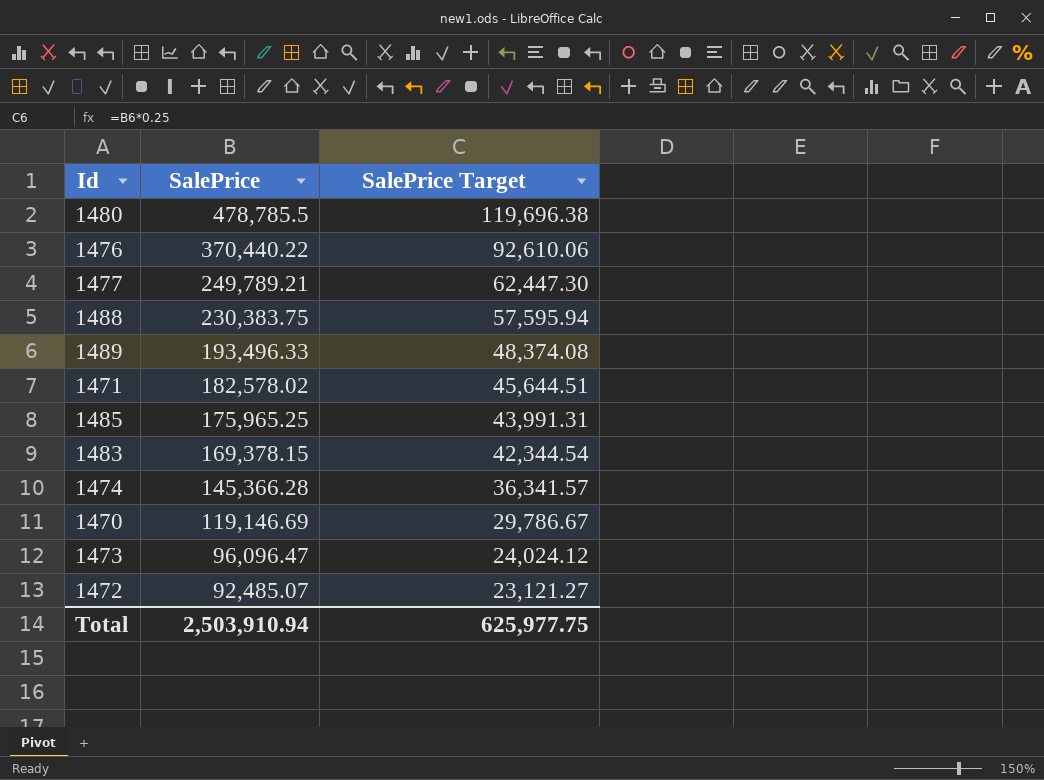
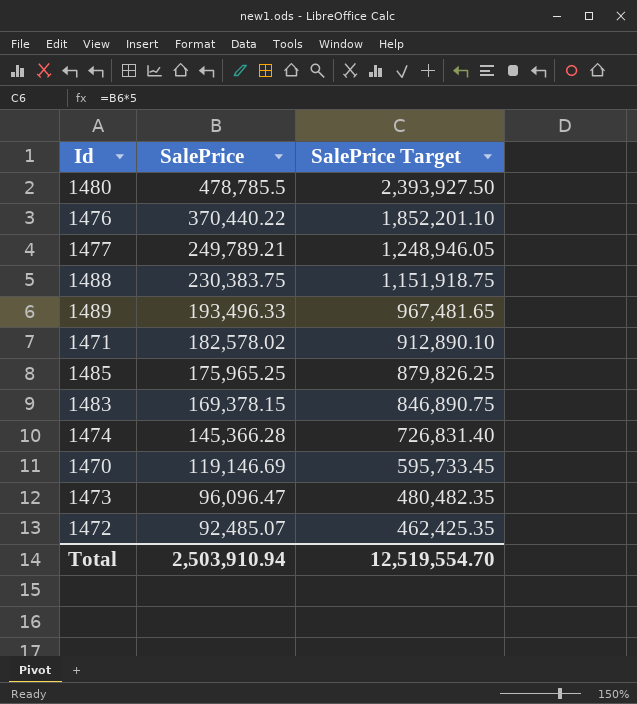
column SalePrice Target | formula: [SalePrice] * 0.25 -> [SalePrice] * 5
Total | SalePrice Target: 625,977.75 -> 12,519,554.70

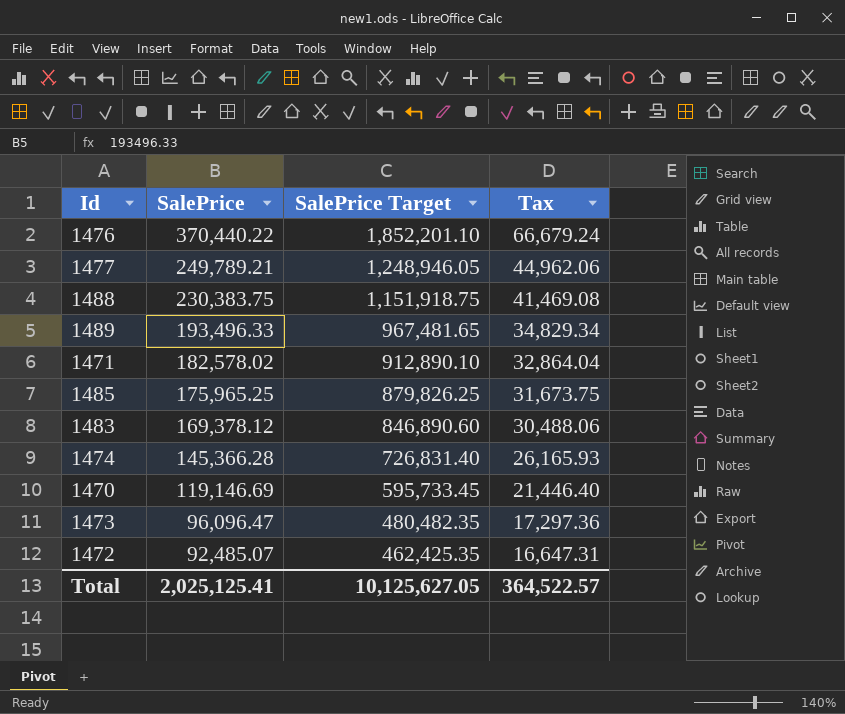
column Tax | formula: none -> [SalePrice] * 0.18
row 1480: 478,785.5 | 2,393,927.50 -> none
1483 | SalePrice: 169,378.15 -> 169,378.12
1483 | SalePrice Target: 846,890.75 -> 846,890.60
Total | SalePrice: 2,503,910.94 -> 2,025,125.41
Total | SalePrice Target: 12,519,554.70 -> 10,125,627.05

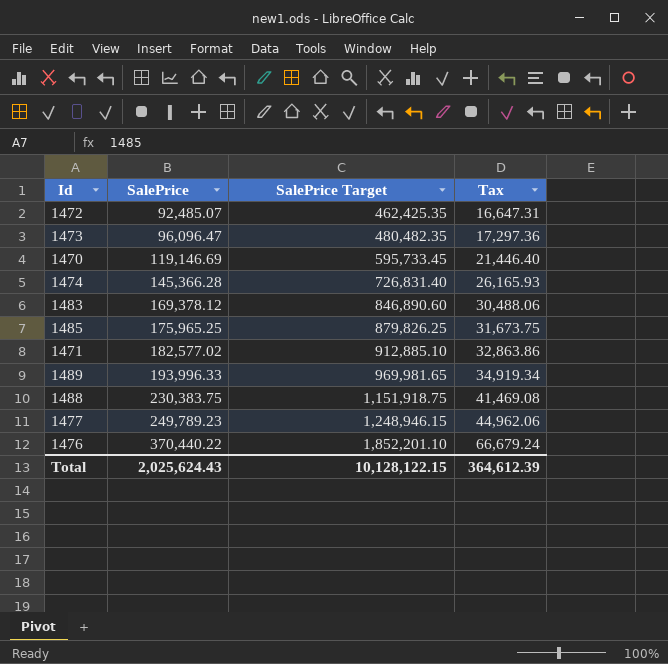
row order: SalePrice descending -> SalePrice ascending
1471 | SalePrice: 182,578.02 -> 182,577.02
1471 | SalePrice Target: 912,890.10 -> 912,885.10
1471 | Tax: 32,864.04 -> 32,863.86
1489 | SalePrice: 193,496.33 -> 193,996.33
1489 | SalePrice Target: 967,481.65 -> 969,981.65
1489 | Tax: 34,829.34 -> 34,919.34
1477 | SalePrice: 249,789.21 -> 249,789.23
1477 | SalePrice Target: 1,248,946.05 -> 1,248,946.15
Total | SalePrice: 2,025,125.41 -> 2,025,624.43
Total | SalePrice Target: 10,125,627.05 -> 10,128,122.15
Total | Tax: 364,522.57 -> 364,612.39

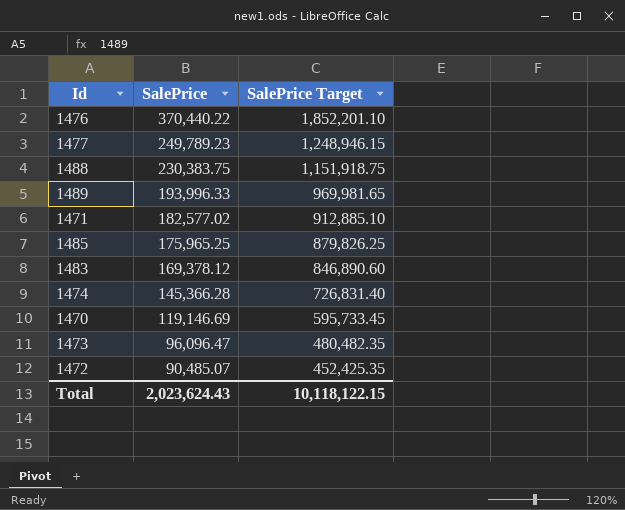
row order: SalePrice ascending -> SalePrice descending
column Tax | formula: [SalePrice] * 0.18 -> none
1472 | SalePrice: 92,485.07 -> 90,485.07
1472 | SalePrice Target: 462,425.35 -> 452,425.35
Total | SalePrice: 2,025,624.43 -> 2,023,624.43
Total | SalePrice Target: 10,128,122.15 -> 10,118,122.15

